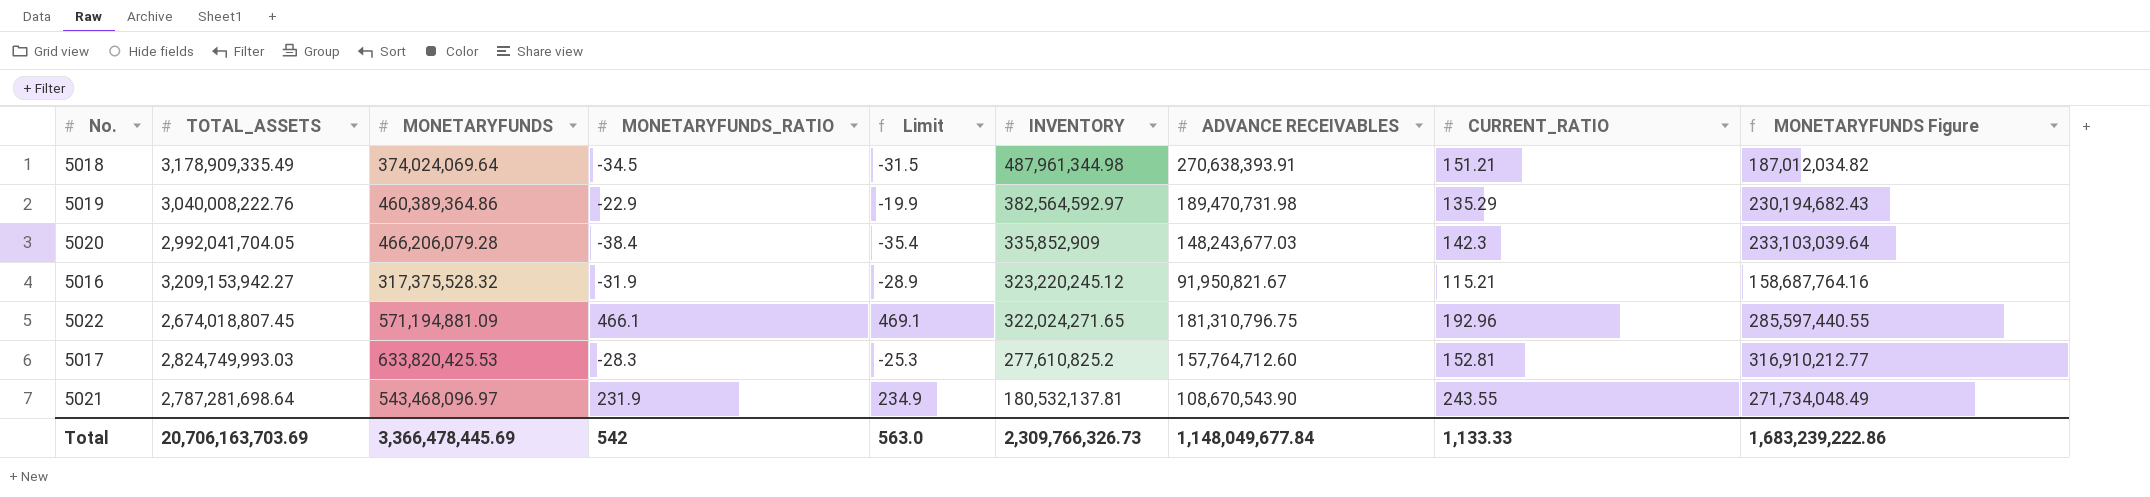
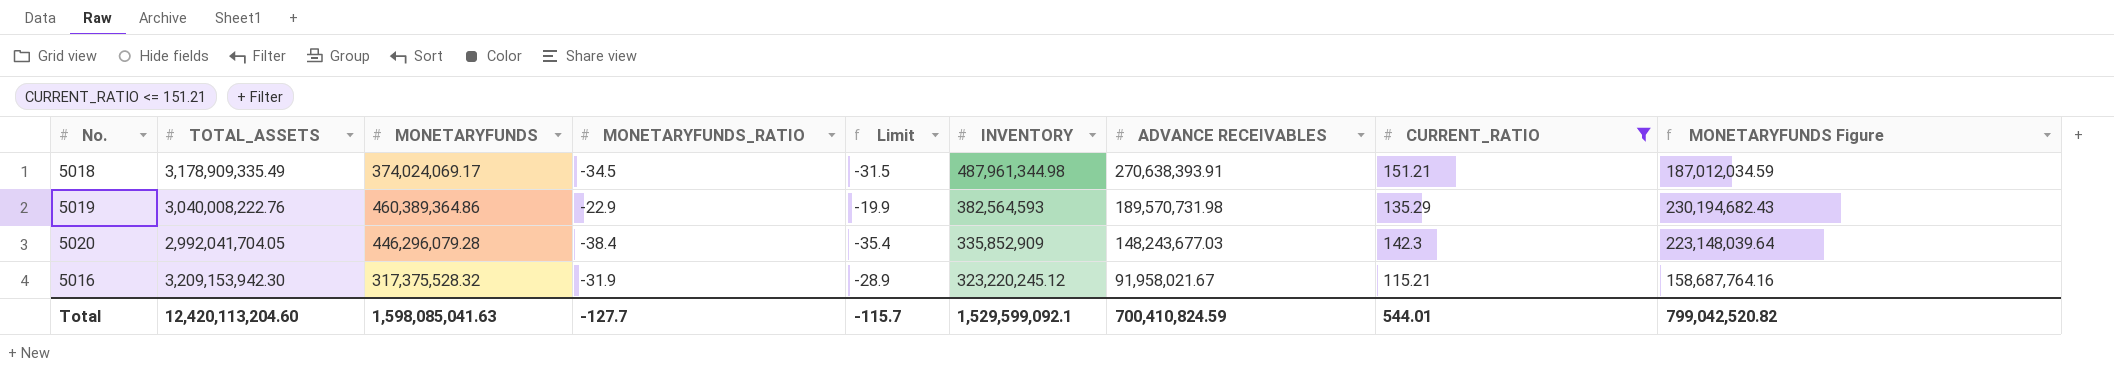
filter: none -> CURRENT_RATIO <= 151.21
5018 | MONETARYFUNDS: 374,024,069.64 -> 374,024,069.17
5018 | MONETARYFUNDS Figure: 187,012,034.82 -> 187,012,034.59
5019 | INVENTORY: 382,564,592.97 -> 382,564,593
5019 | ADVANCE RECEIVABLES: 189,470,731.98 -> 189,570,731.98
5020 | MONETARYFUNDS: 466,206,079.28 -> 446,296,079.28
5020 | MONETARYFUNDS Figure: 233,103,039.64 -> 223,148,039.64
5016 | TOTAL_ASSETS: 3,209,153,942.27 -> 3,209,153,942.30
5016 | ADVANCE RECEIVABLES: 91,950,821.67 -> 91,958,021.67
Total | TOTAL_ASSETS: 20,706,163,703.69 -> 12,420,113,204.60
Total | MONETARYFUNDS: 3,366,478,445.69 -> 1,598,085,041.63
Total | MONETARYFUNDS_RATIO: 542 -> -127.7
Total | Limit: 563.0 -> -115.7
Total | INVENTORY: 2,309,766,326.73 -> 1,529,599,092.1
Total | ADVANCE RECEIVABLES: 1,148,049,677.84 -> 700,410,824.59
Total | CURRENT_RATIO: 1,133.33 -> 544.01
Total | MONETARYFUNDS Figure: 1,683,239,222.86 -> 799,042,520.82

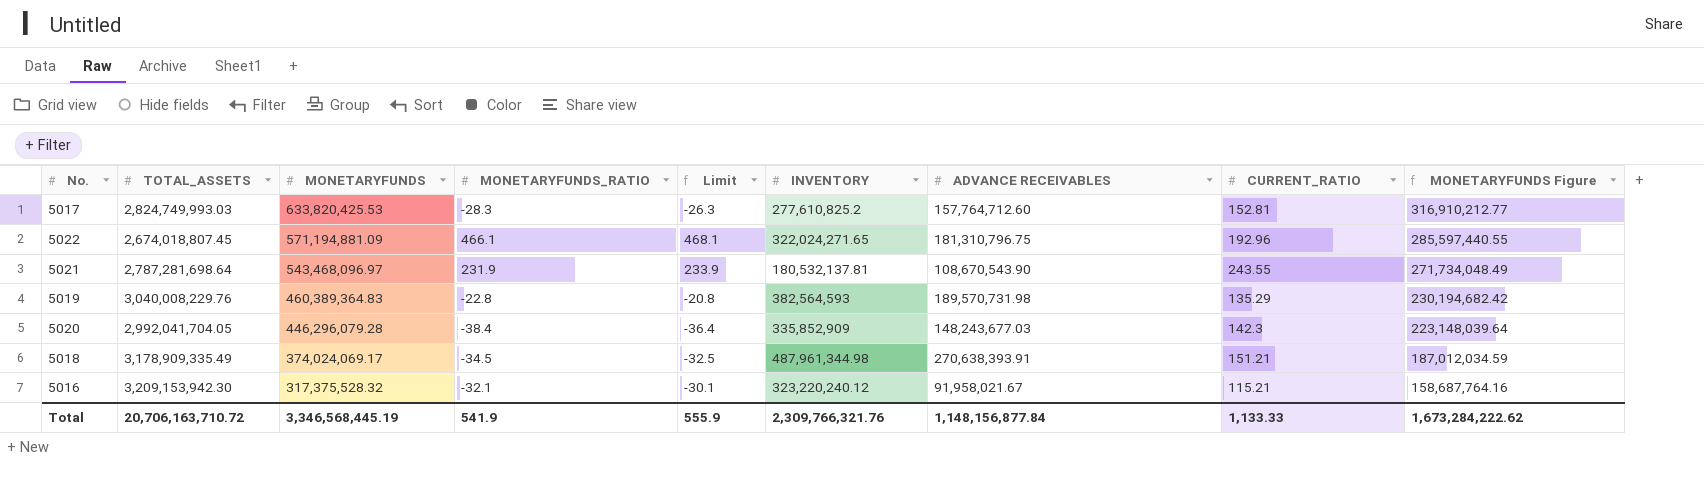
filter: CURRENT_RATIO <= 151.21 -> none
row order: INVENTORY descending -> MONETARYFUNDS descending
column Limit | formula: [MONETARYFUNDS_RATIO] + 3 -> [MONETARYFUNDS_RATIO] + 2
5019 | TOTAL_ASSETS: 3,040,008,222.76 -> 3,040,008,229.76
5019 | MONETARYFUNDS: 460,389,364.86 -> 460,389,364.83
5019 | MONETARYFUNDS_RATIO: -22.9 -> -22.8
5019 | MONETARYFUNDS Figure: 230,194,682.43 -> 230,194,682.42
5016 | MONETARYFUNDS_RATIO: -31.9 -> -32.1
5016 | INVENTORY: 323,220,245.12 -> 323,220,240.12
Total | TOTAL_ASSETS: 12,420,113,204.60 -> 20,706,163,710.72
Total | MONETARYFUNDS: 1,598,085,041.63 -> 3,346,568,445.19
Total | MONETARYFUNDS_RATIO: -127.7 -> 541.9
Total | Limit: -115.7 -> 555.9
Total | INVENTORY: 1,529,599,092.1 -> 2,309,766,321.76
Total | ADVANCE RECEIVABLES: 700,410,824.59 -> 1,148,156,877.84
Total | CURRENT_RATIO: 544.01 -> 1,133.33
Total | MONETARYFUNDS Figure: 799,042,520.82 -> 1,673,284,222.62

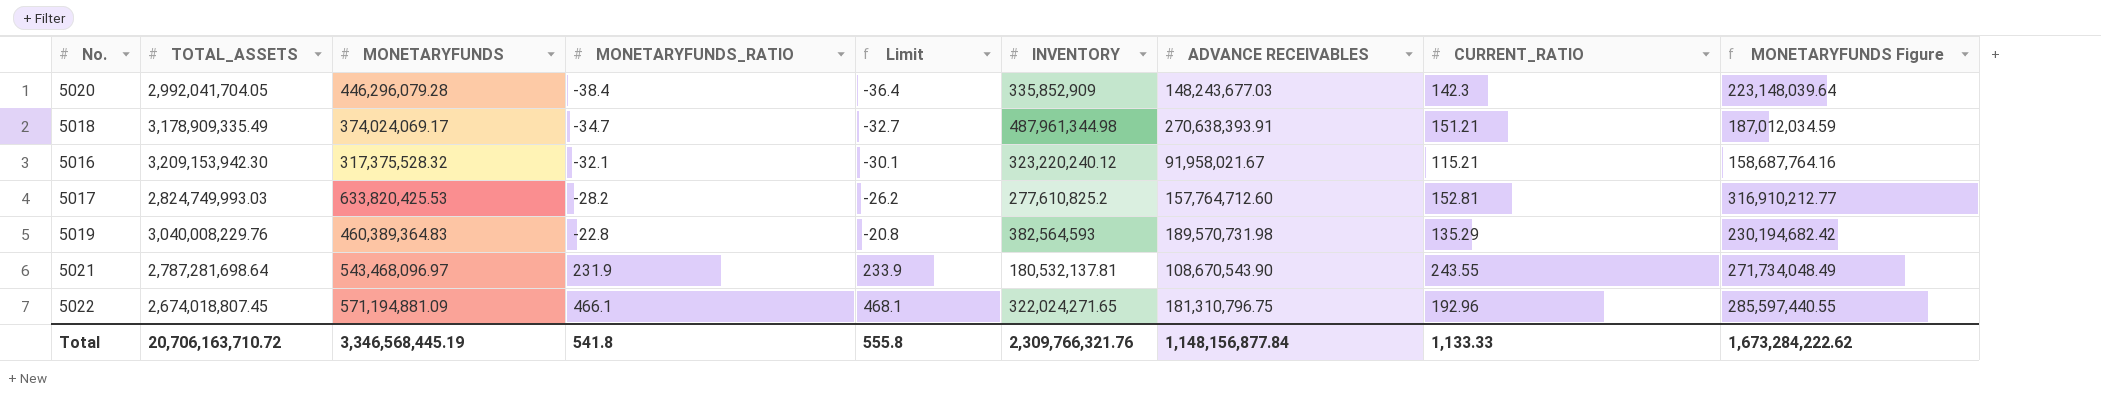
row order: MONETARYFUNDS descending -> MONETARYFUNDS_RATIO ascending
5018 | MONETARYFUNDS_RATIO: -34.5 -> -34.7
5018 | Limit: -32.5 -> -32.7
5017 | MONETARYFUNDS_RATIO: -28.3 -> -28.2
5017 | Limit: -26.3 -> -26.2
Total | MONETARYFUNDS_RATIO: 541.9 -> 541.8
Total | Limit: 555.9 -> 555.8

